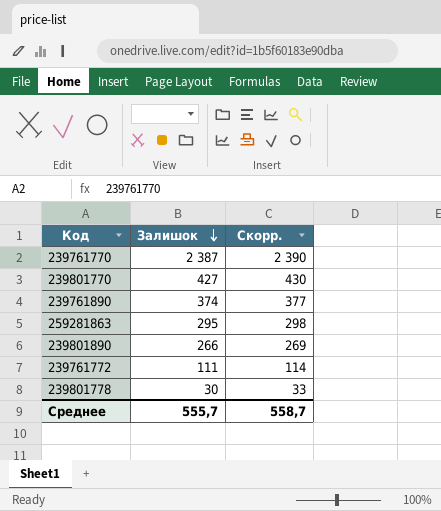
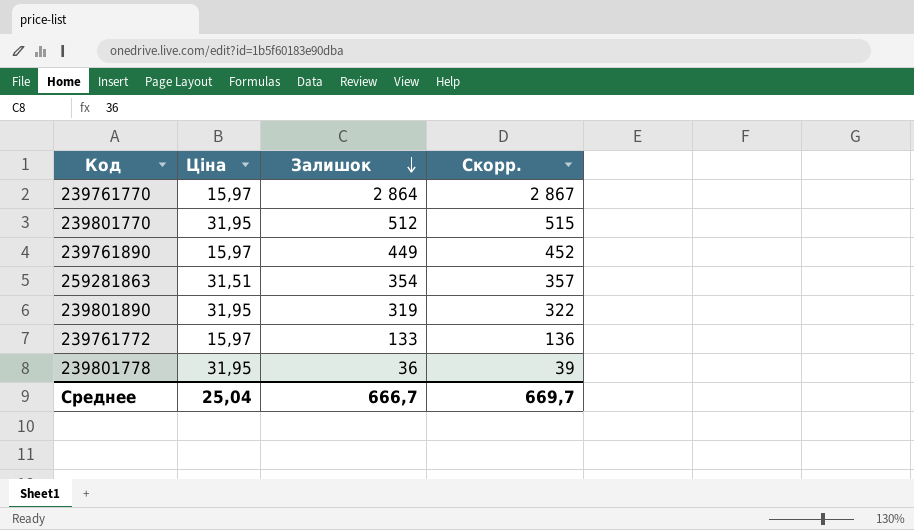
column Ціна | position: none -> 2
239761770 | Залишок: 2 387 -> 2 864
239761770 | Скорр.: 2 390 -> 2 867
239801770 | Залишок: 427 -> 512
239801770 | Скорр.: 430 -> 515
239761890 | Залишок: 374 -> 449
239761890 | Скорр.: 377 -> 452
259281863 | Залишок: 295 -> 354
259281863 | Скорр.: 298 -> 357
239801890 | Залишок: 266 -> 319
239801890 | Скорр.: 269 -> 322
239761772 | Залишок: 111 -> 133
239761772 | Скорр.: 114 -> 136
239801778 | Залишок: 30 -> 36
239801778 | Скорр.: 33 -> 39
Среднее | Залишок: 555,7 -> 666,7
Среднее | Скорр.: 558,7 -> 669,7

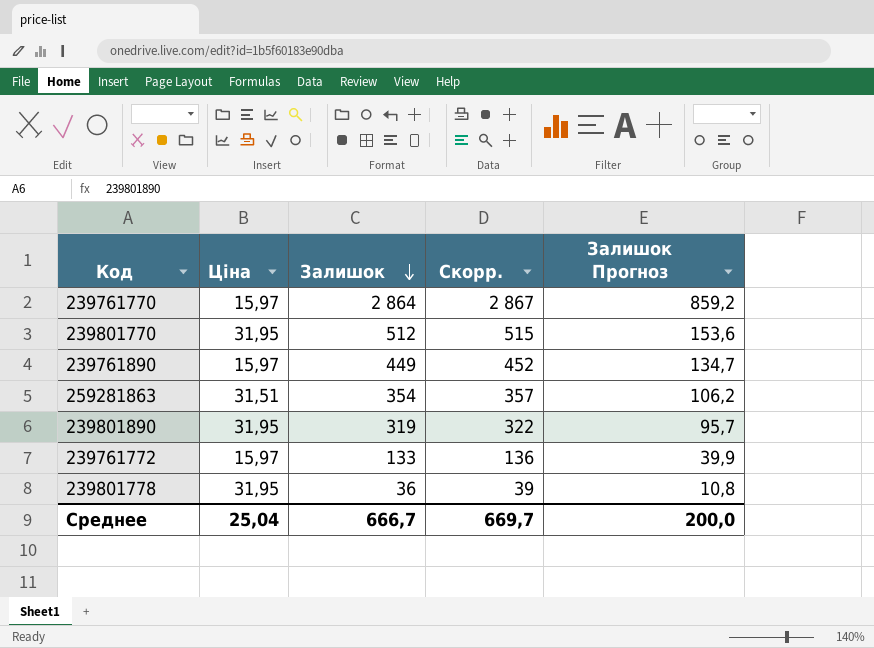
column Залишок Прогноз | formula: none -> [Залишок] * 0,3

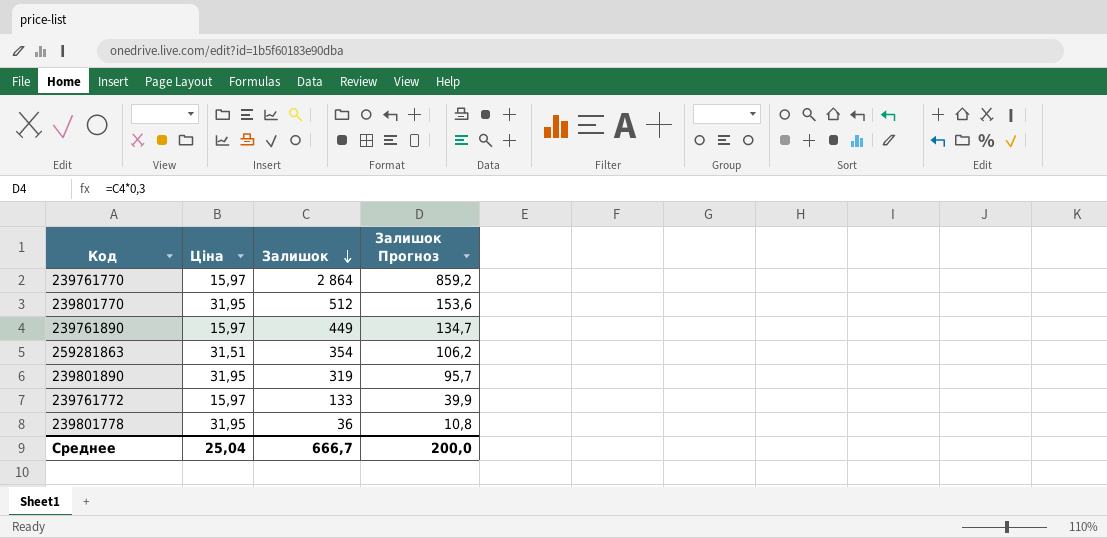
column Скорр. | formula: [Залишок] + 3 -> none

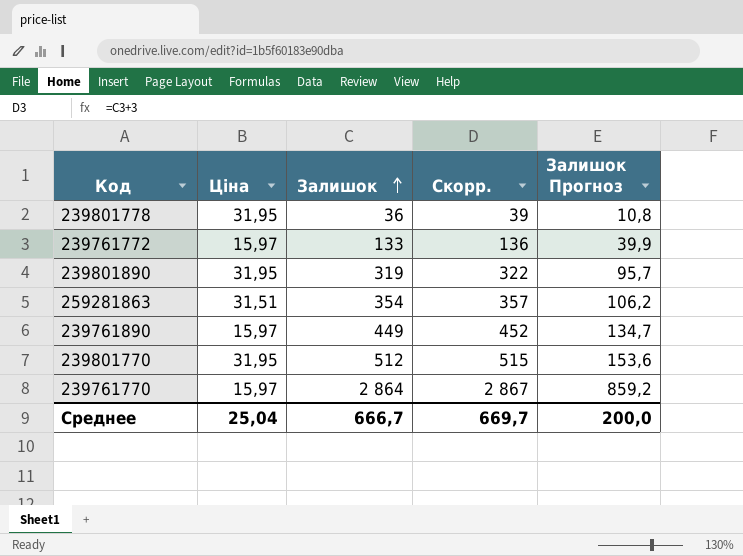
row order: Залишок descending -> Залишок ascending
column Скорр. | formula: none -> [Залишок] + 3

